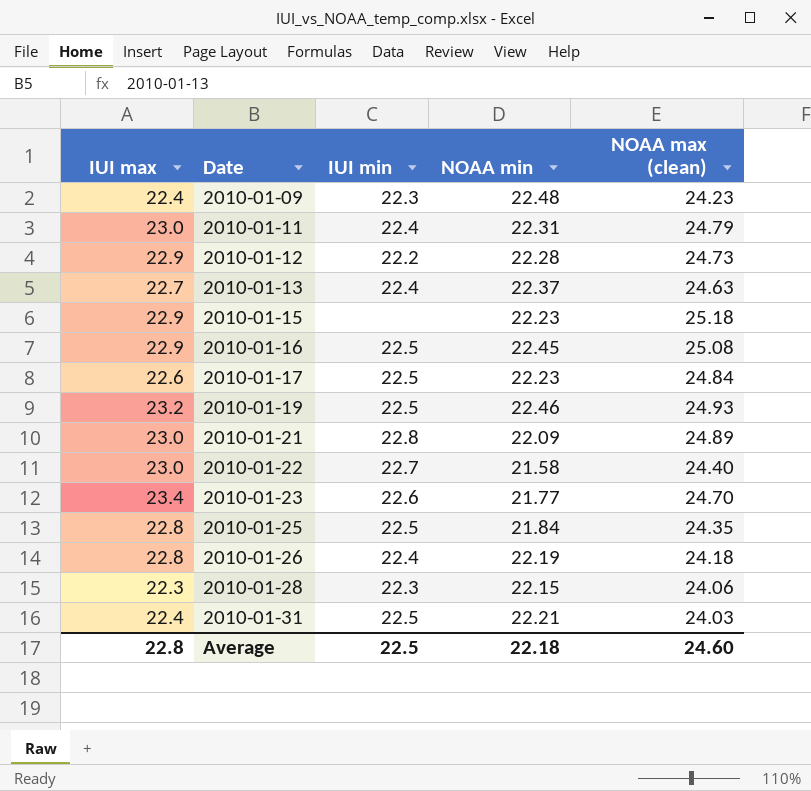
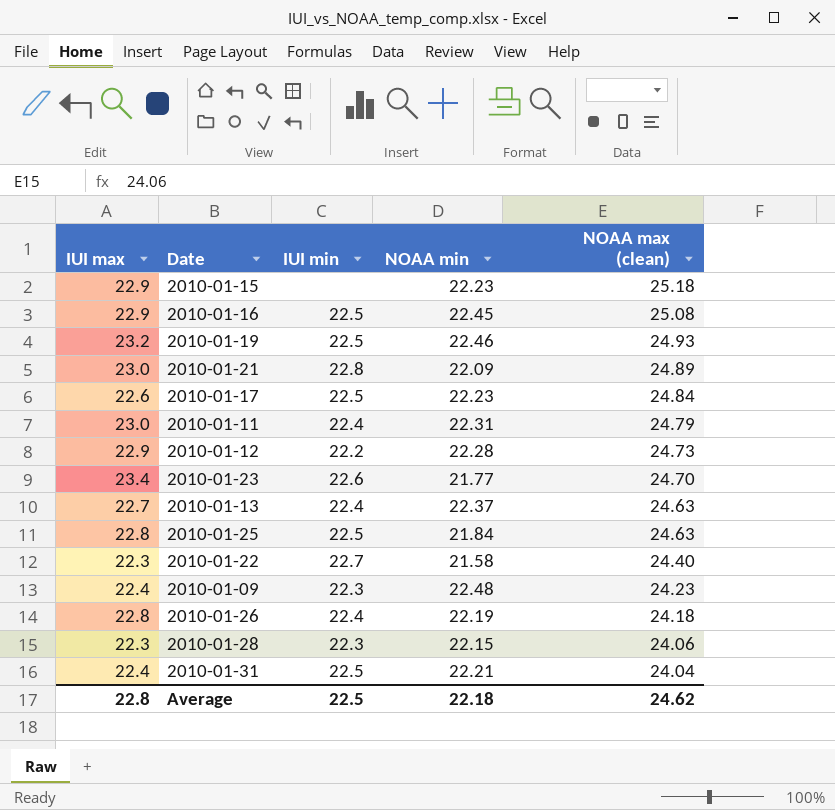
row order: Date ascending -> NOAA max (clean) descending
2010-01-25 | NOAA max (clean): 24.35 -> 24.63
2010-01-22 | IUI max: 23.0 -> 22.3
2010-01-31 | NOAA max (clean): 24.03 -> 24.04
Average | NOAA max (clean): 24.60 -> 24.62

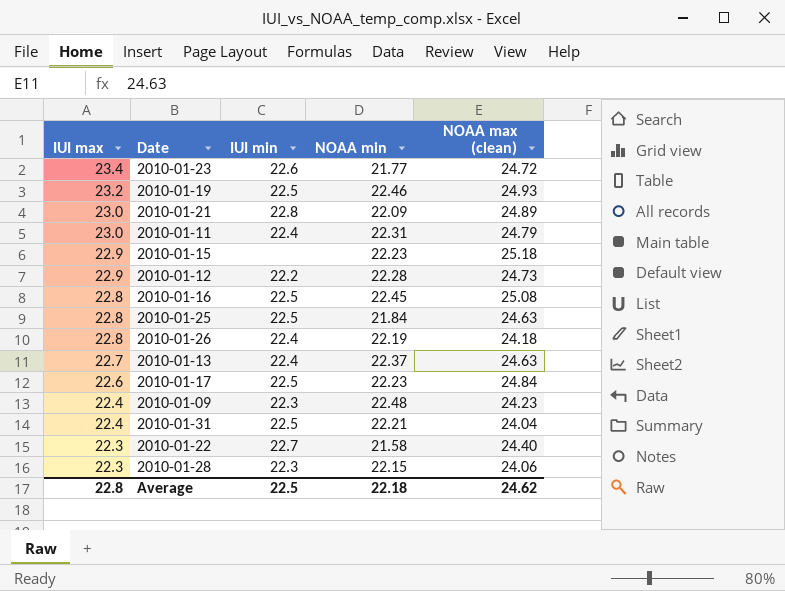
row order: NOAA max (clean) descending -> IUI max descending
2010-01-23 | NOAA max (clean): 24.70 -> 24.72
2010-01-16 | IUI max: 22.9 -> 22.8

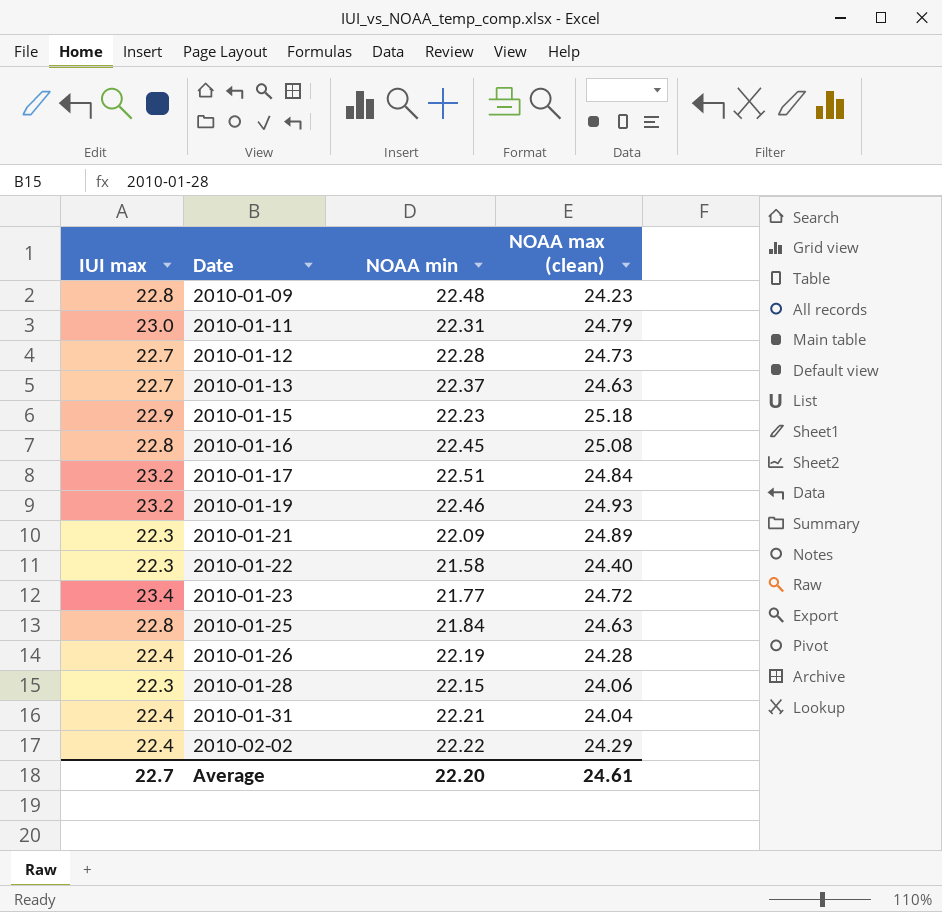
row order: IUI max descending -> Date ascending
column IUI min | position: 3 -> none
2010-01-09 | IUI max: 22.4 -> 22.8
2010-01-12 | IUI max: 22.9 -> 22.7
2010-01-17 | IUI max: 22.6 -> 23.2
2010-01-17 | NOAA min: 22.23 -> 22.51
2010-01-21 | IUI max: 23.0 -> 22.3
2010-01-26 | IUI max: 22.8 -> 22.4
2010-01-26 | NOAA max (clean): 24.18 -> 24.28
row 2010-02-02: none -> 22.4 | 22.22 | 24.29
Average | IUI max: 22.8 -> 22.7
Average | NOAA min: 22.18 -> 22.20
Average | NOAA max (clean): 24.62 -> 24.61

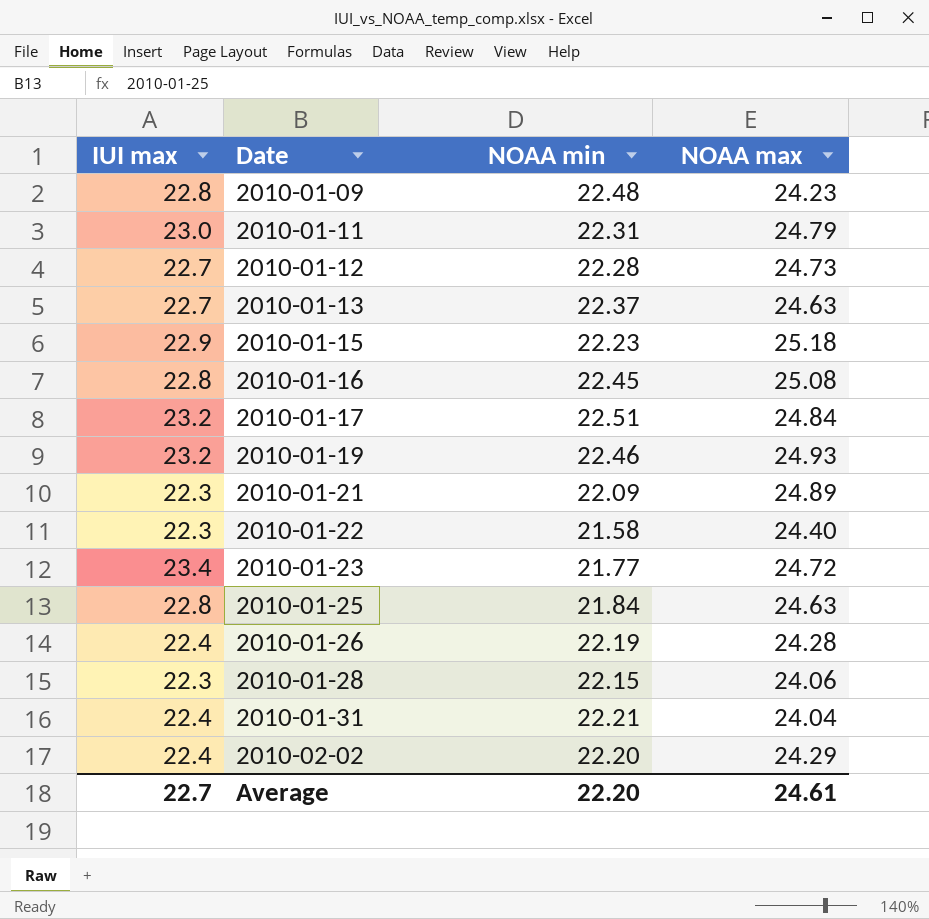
column name: NOAA max (clean) -> NOAA max
2010-02-02 | NOAA min: 22.22 -> 22.20

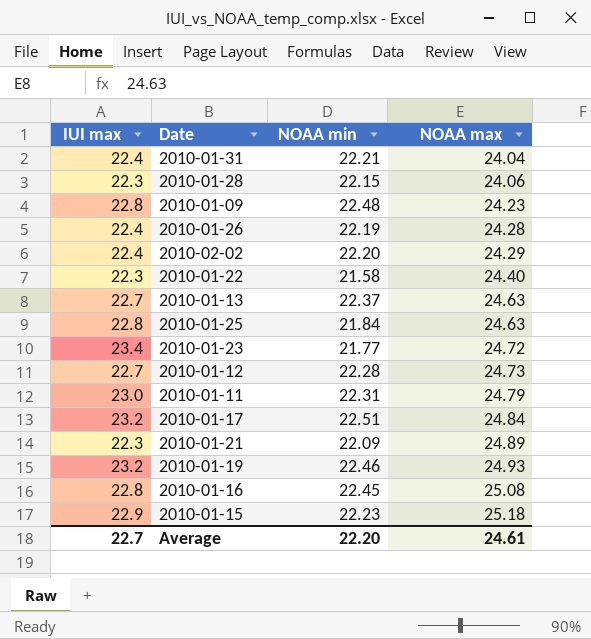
row order: Date ascending -> NOAA max ascending

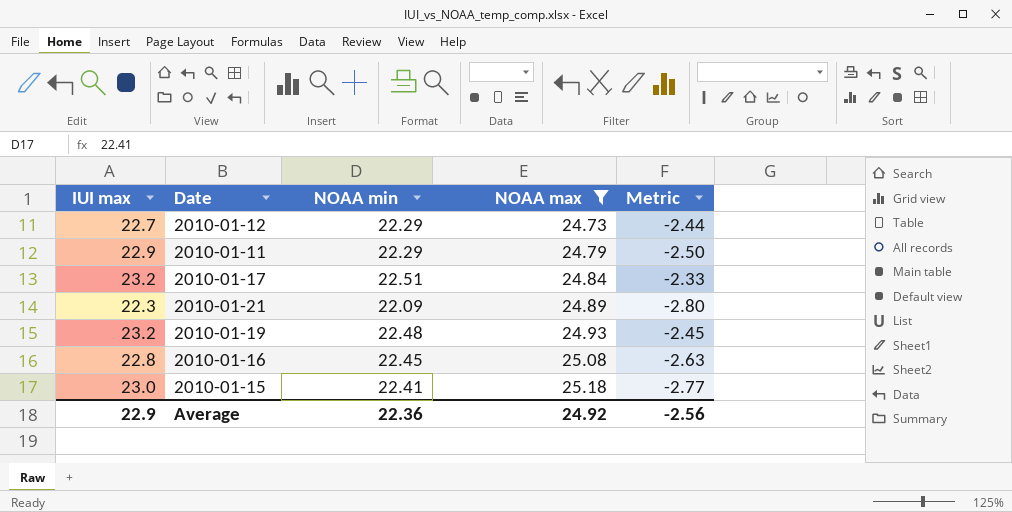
filter: none -> NOAA max >= 24.73
column Metric | formula: none -> [NOAA min] - [NOAA max]
2010-01-12 | NOAA min: 22.28 -> 22.29
2010-01-11 | IUI max: 23.0 -> 22.9
2010-01-11 | NOAA min: 22.31 -> 22.29
2010-01-19 | NOAA min: 22.46 -> 22.48
2010-01-15 | IUI max: 22.9 -> 23.0
2010-01-15 | NOAA min: 22.23 -> 22.41
Average | IUI max: 22.7 -> 22.9
Average | NOAA min: 22.20 -> 22.36
Average | NOAA max: 24.61 -> 24.92

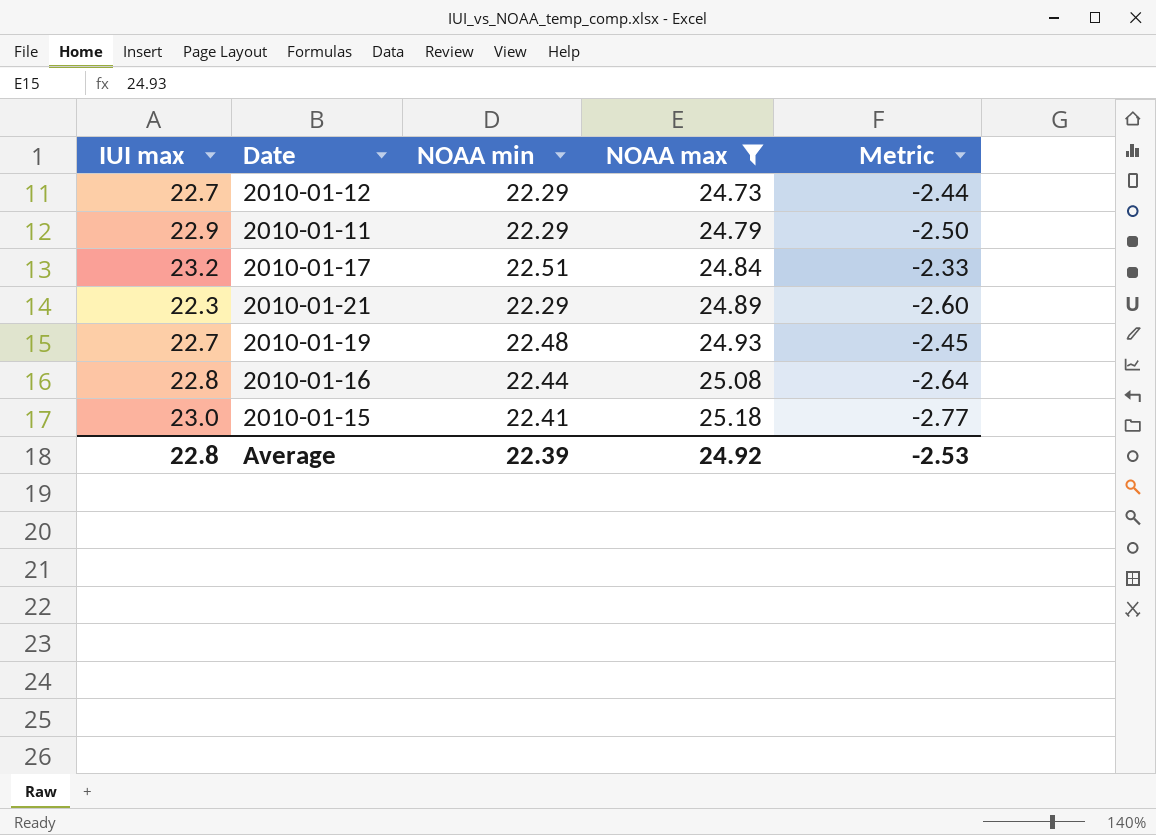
2010-01-21 | NOAA min: 22.09 -> 22.29
2010-01-21 | Metric: -2.80 -> -2.60
2010-01-19 | IUI max: 23.2 -> 22.7
2010-01-16 | NOAA min: 22.45 -> 22.44
2010-01-16 | Metric: -2.63 -> -2.64
Average | IUI max: 22.9 -> 22.8
Average | NOAA min: 22.36 -> 22.39
Average | Metric: -2.56 -> -2.53

